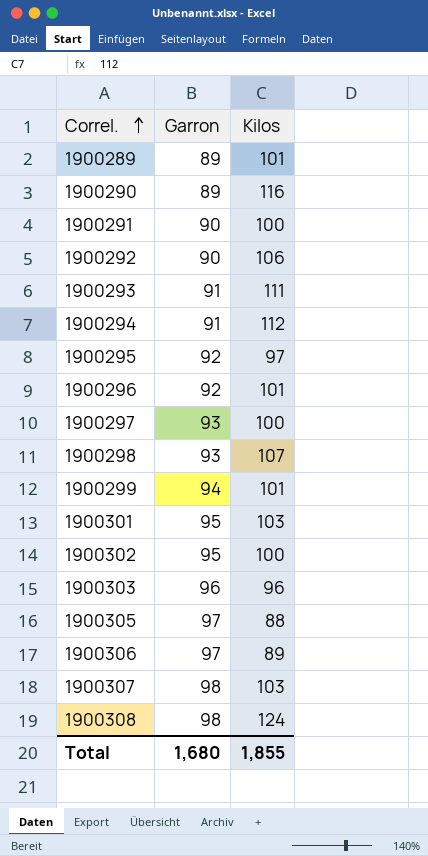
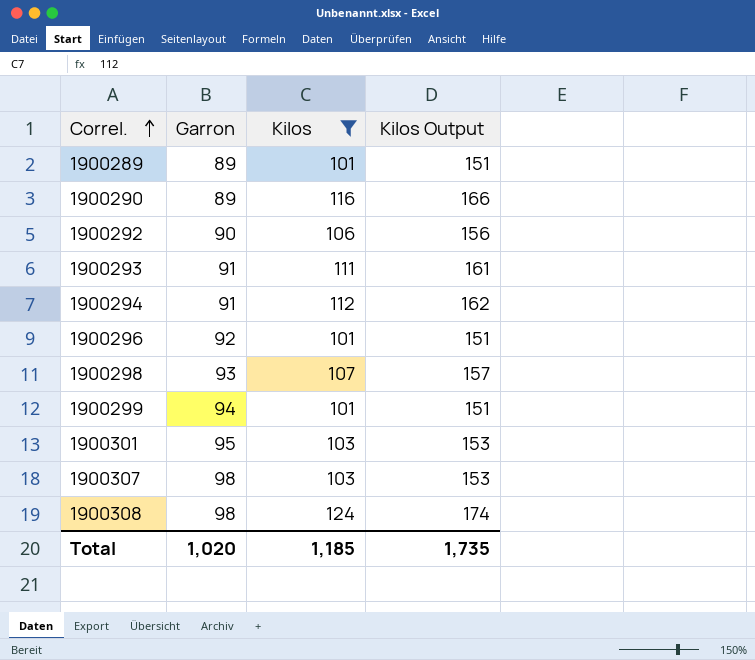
filter: none -> Kilos >= 101
column Kilos Output | formula: none -> [Kilos] + 50
Total | Garron: 1,680 -> 1,020
Total | Kilos: 1,855 -> 1,185

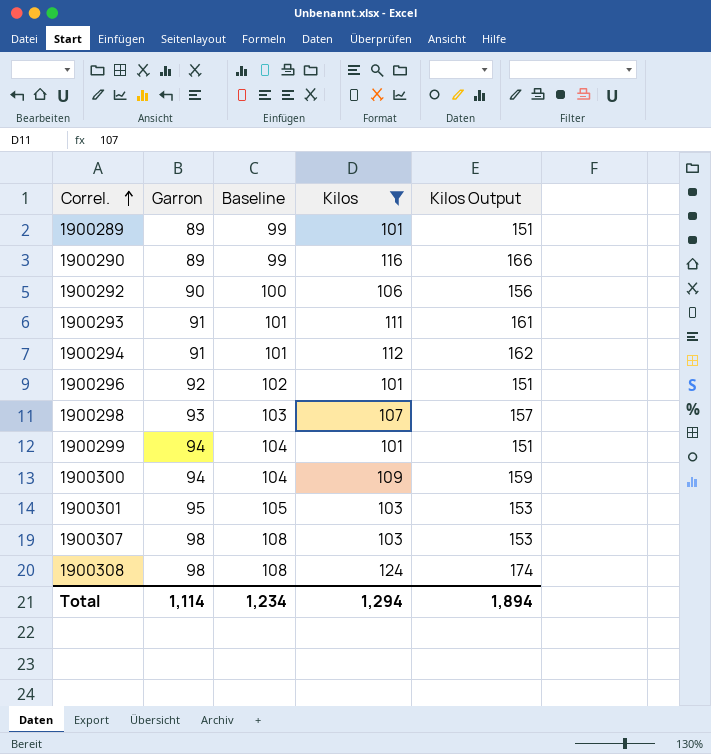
column Baseline | formula: none -> [Garron] + 10
row 1900300: none -> 94 | 104 | 109 | 159
Total | Garron: 1,020 -> 1,114
Total | Kilos: 1,185 -> 1,294
Total | Kilos Output: 1,735 -> 1,894

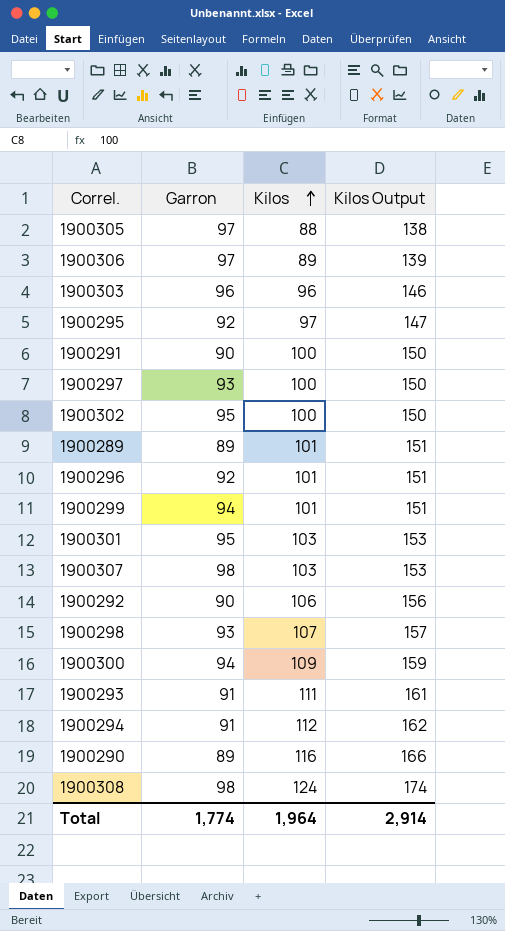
filter: Kilos >= 101 -> none
row order: Correl. ascending -> Kilos ascending
column Baseline | formula: [Garron] + 10 -> none
Total | Garron: 1,114 -> 1,774
Total | Kilos: 1,294 -> 1,964
Total | Kilos Output: 1,894 -> 2,914

